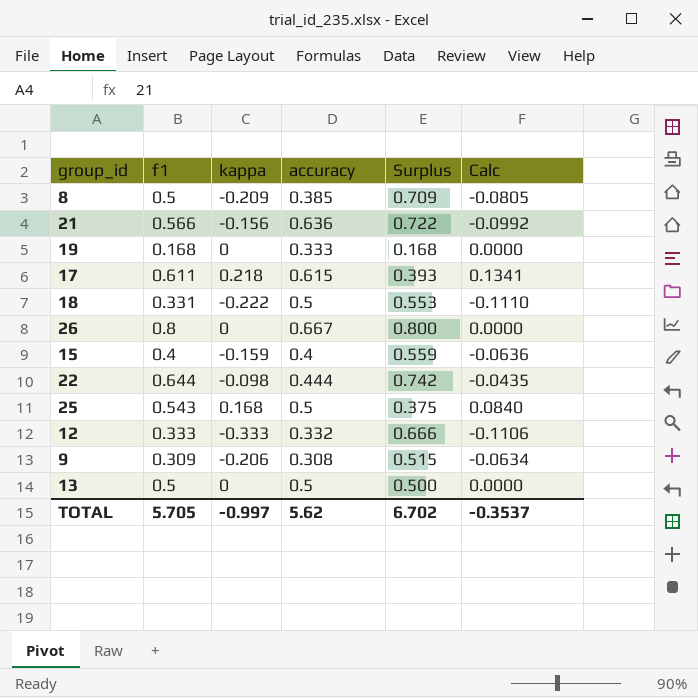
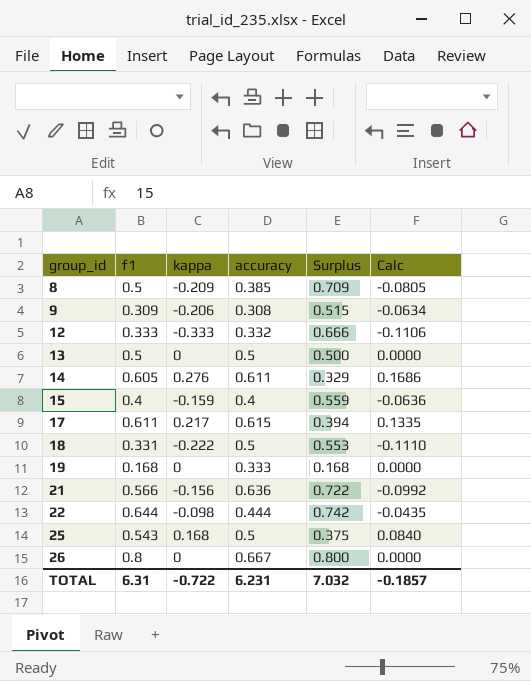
row order: none -> group_id ascending
row 14: none -> 0.605 | 0.276 | 0.611 | 0.329 | 0.1686
17 | kappa: 0.218 -> 0.217
17 | Surplus: 0.393 -> 0.394
17 | Calc: 0.1341 -> 0.1335
TOTAL | f1: 5.705 -> 6.31
TOTAL | kappa: -0.997 -> -0.722
TOTAL | accuracy: 5.62 -> 6.231
TOTAL | Surplus: 6.702 -> 7.032
TOTAL | Calc: -0.3537 -> -0.1857

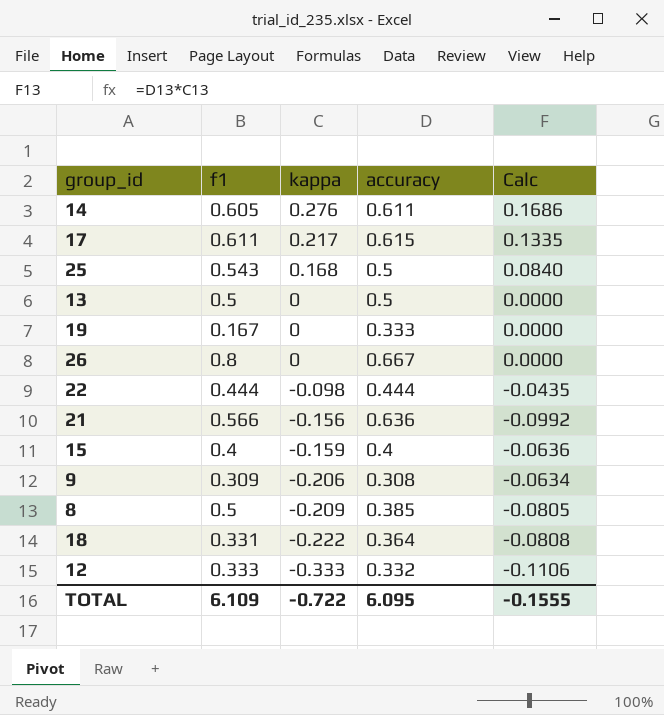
row order: group_id ascending -> kappa descending
column Surplus | formula: [f1] - [kappa] -> none
19 | f1: 0.168 -> 0.167
22 | f1: 0.644 -> 0.444
18 | accuracy: 0.5 -> 0.364
18 | Calc: -0.1110 -> -0.0808
TOTAL | f1: 6.31 -> 6.109
TOTAL | accuracy: 6.231 -> 6.095
TOTAL | Calc: -0.1857 -> -0.1555

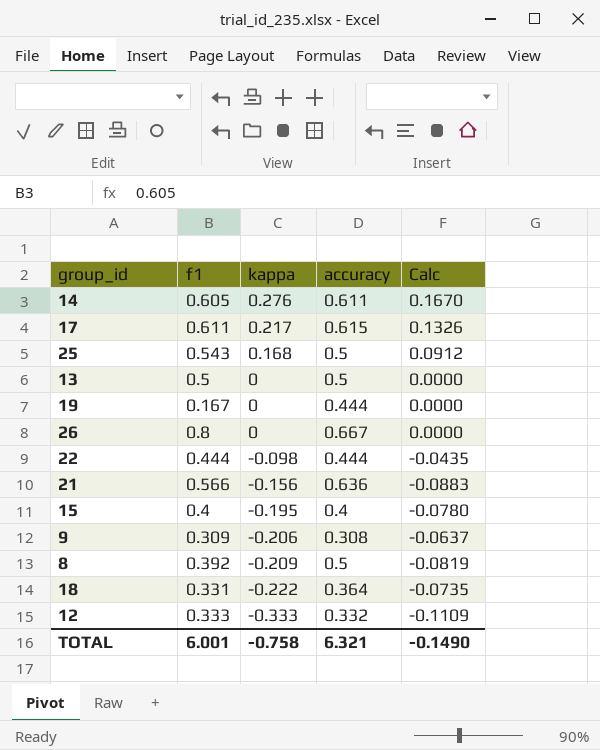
column Calc | formula: [kappa] * [accuracy] -> [f1] * [kappa]
19 | accuracy: 0.333 -> 0.444
15 | kappa: -0.159 -> -0.195
8 | f1: 0.5 -> 0.392
8 | accuracy: 0.385 -> 0.5
TOTAL | f1: 6.109 -> 6.001
TOTAL | kappa: -0.722 -> -0.758
TOTAL | accuracy: 6.095 -> 6.321
TOTAL | Calc: -0.1555 -> -0.1490

